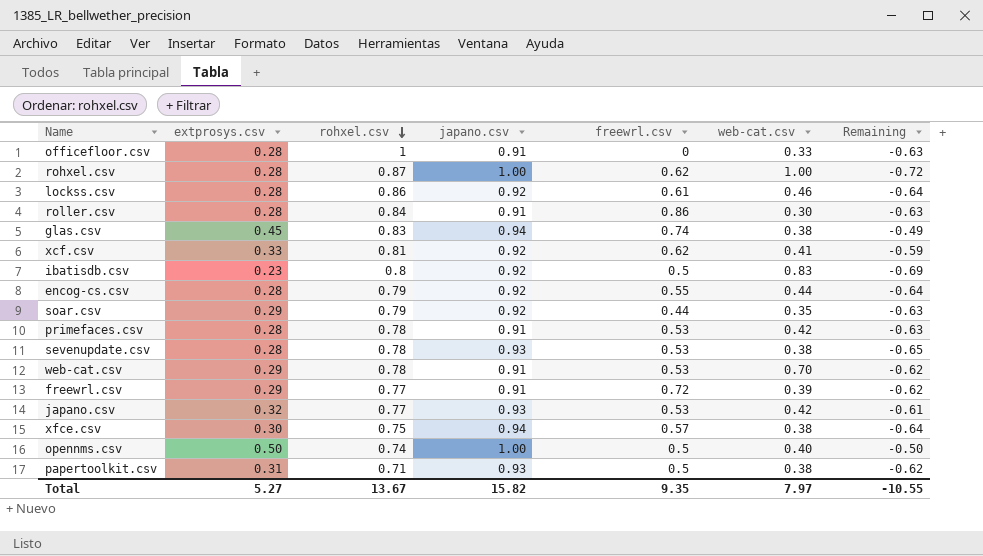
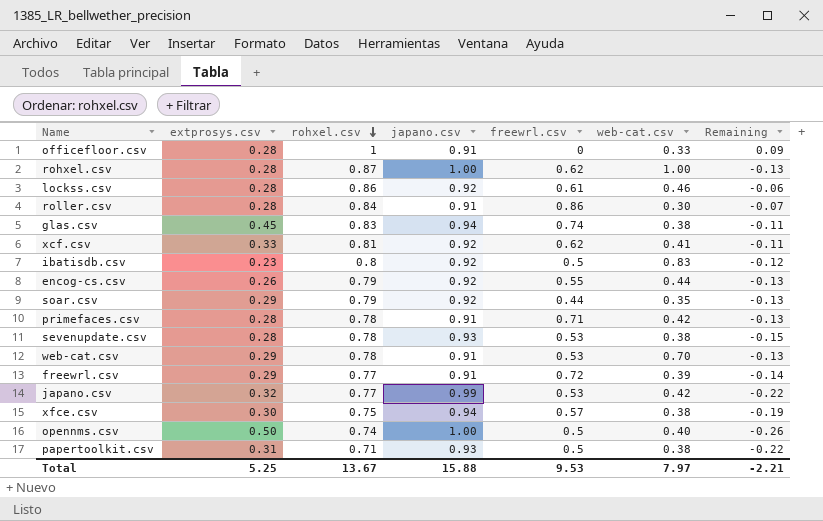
column Remaining | formula: [extprosys.csv] - [japano.csv] -> [rohxel.csv] - [japano.csv]
encog-cs.csv | extprosys.csv: 0.28 -> 0.26
primefaces.csv | freewrl.csv: 0.53 -> 0.71
japano.csv | japano.csv: 0.93 -> 0.99
Total | extprosys.csv: 5.27 -> 5.25
Total | japano.csv: 15.82 -> 15.88
Total | freewrl.csv: 9.35 -> 9.53
Total | Remaining: -10.55 -> -2.21

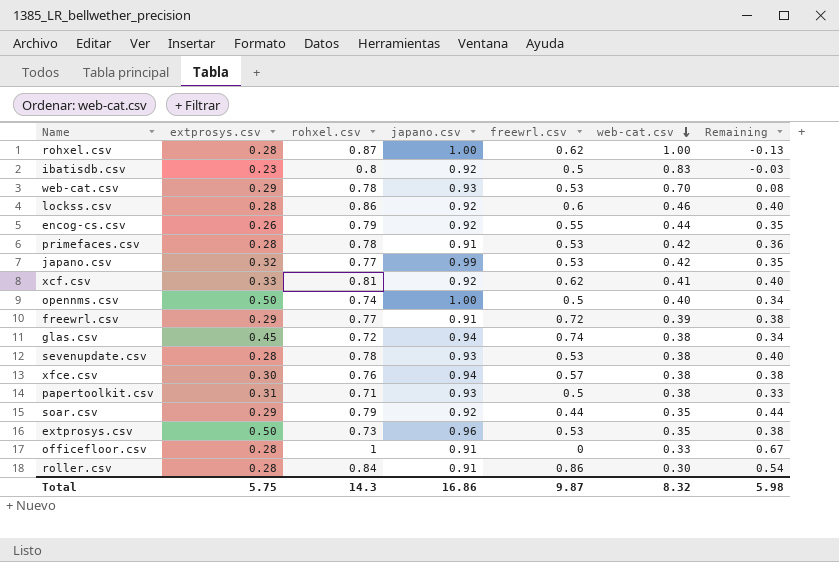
row order: rohxel.csv descending -> web-cat.csv descending
column Remaining | formula: [rohxel.csv] - [japano.csv] -> [rohxel.csv] - [web-cat.csv]
web-cat.csv | japano.csv: 0.91 -> 0.93
lockss.csv | freewrl.csv: 0.61 -> 0.6
primefaces.csv | freewrl.csv: 0.71 -> 0.53
glas.csv | rohxel.csv: 0.83 -> 0.72
xfce.csv | rohxel.csv: 0.75 -> 0.76
row extprosys.csv: none -> 0.50 | 0.73 | 0.96 | 0.53 | 0.35 | 0.38
Total | extprosys.csv: 5.25 -> 5.75
Total | rohxel.csv: 13.67 -> 14.3
Total | japano.csv: 15.88 -> 16.86
Total | freewrl.csv: 9.53 -> 9.87
Total | web-cat.csv: 7.97 -> 8.32
Total | Remaining: -2.21 -> 5.98

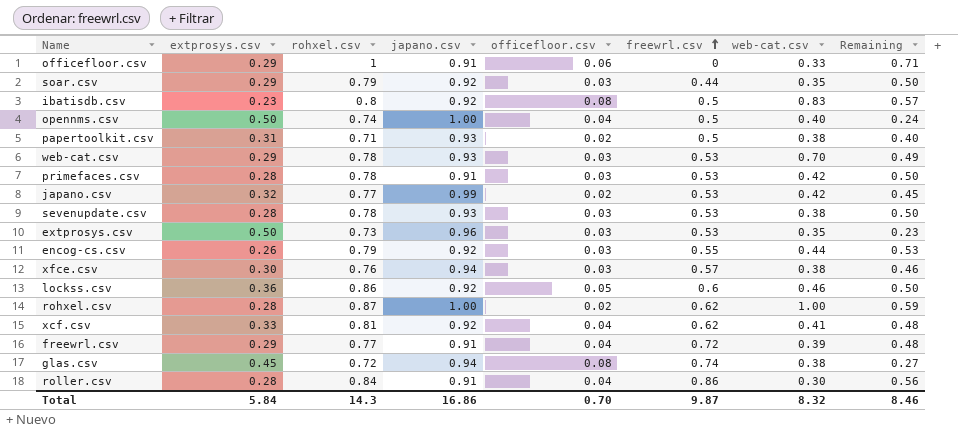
row order: web-cat.csv descending -> freewrl.csv ascending
column officefloor.csv | position: none -> 5
column Remaining | formula: [rohxel.csv] - [web-cat.csv] -> [rohxel.csv] - [extprosys.csv]
officefloor.csv | extprosys.csv: 0.28 -> 0.29
lockss.csv | extprosys.csv: 0.28 -> 0.36
Total | extprosys.csv: 5.75 -> 5.84
Total | Remaining: 5.98 -> 8.46

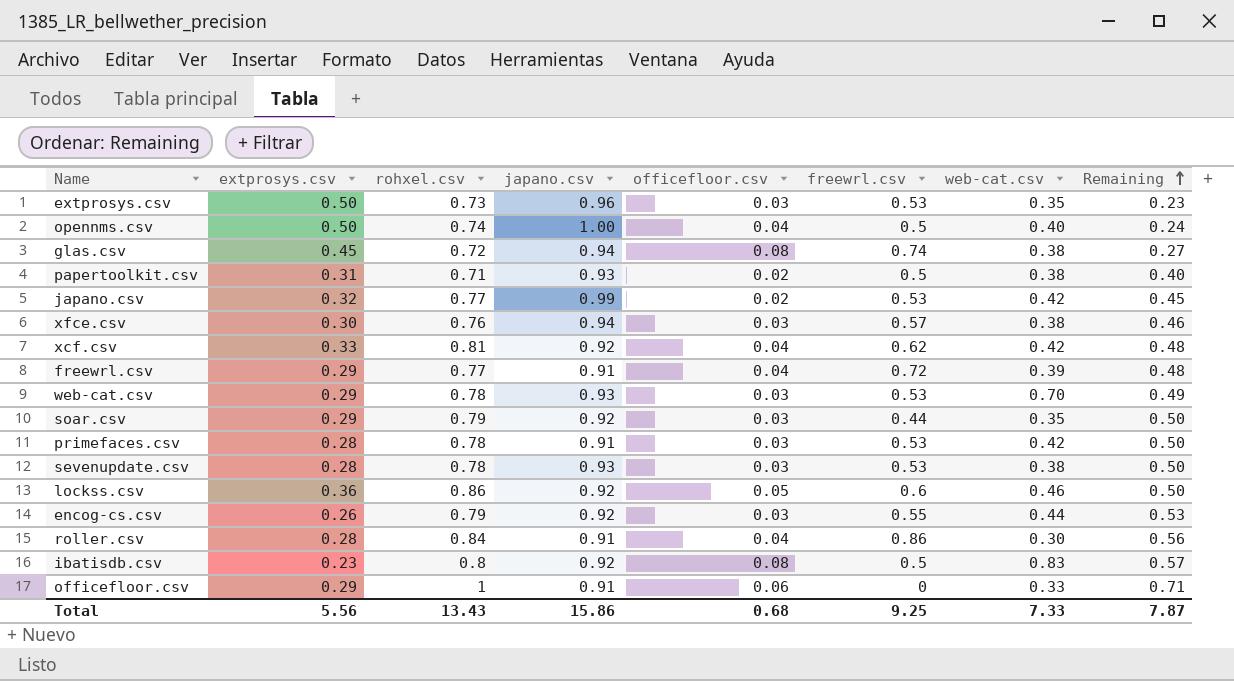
row order: freewrl.csv ascending -> Remaining ascending
row rohxel.csv: 0.28 | 0.87 | 1.00 | 0.02 | 0.62 | 1.00 | 0.59 -> none
xcf.csv | web-cat.csv: 0.41 -> 0.42
Total | extprosys.csv: 5.84 -> 5.56
Total | rohxel.csv: 14.3 -> 13.43
Total | japano.csv: 16.86 -> 15.86
Total | officefloor.csv: 0.70 -> 0.68
Total | freewrl.csv: 9.87 -> 9.25
Total | web-cat.csv: 8.32 -> 7.33
Total | Remaining: 8.46 -> 7.87

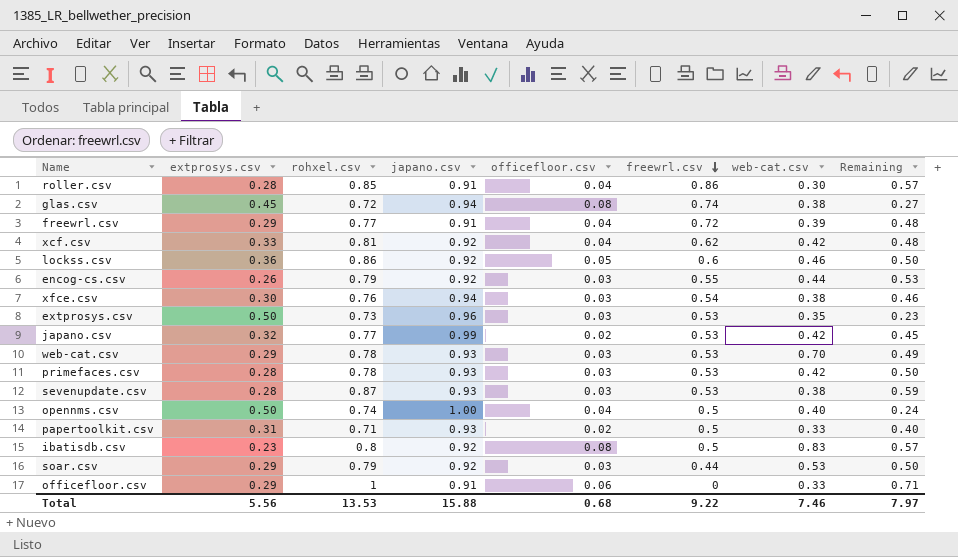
row order: Remaining ascending -> freewrl.csv descending
roller.csv | rohxel.csv: 0.84 -> 0.85
roller.csv | Remaining: 0.56 -> 0.57
xfce.csv | freewrl.csv: 0.57 -> 0.54
primefaces.csv | japano.csv: 0.91 -> 0.93
sevenupdate.csv | rohxel.csv: 0.78 -> 0.87
sevenupdate.csv | Remaining: 0.50 -> 0.59
papertoolkit.csv | web-cat.csv: 0.38 -> 0.33
soar.csv | web-cat.csv: 0.35 -> 0.53
Total | rohxel.csv: 13.43 -> 13.53
Total | japano.csv: 15.86 -> 15.88
Total | freewrl.csv: 9.25 -> 9.22
Total | web-cat.csv: 7.33 -> 7.46
Total | Remaining: 7.87 -> 7.97

